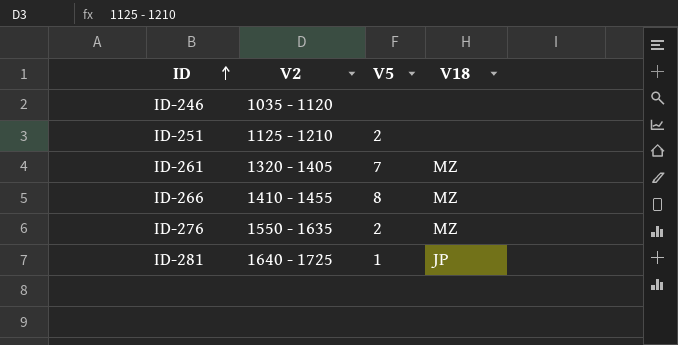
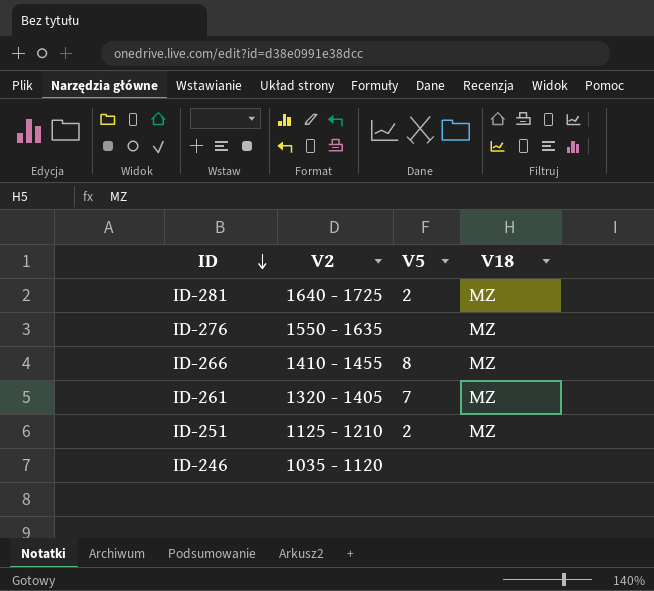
row order: ID ascending -> ID descending
ID-281 | V5: 1 -> 2
ID-281 | V18: JP -> MZ
ID-276 | V5: 2 -> none
ID-251 | V18: none -> MZ

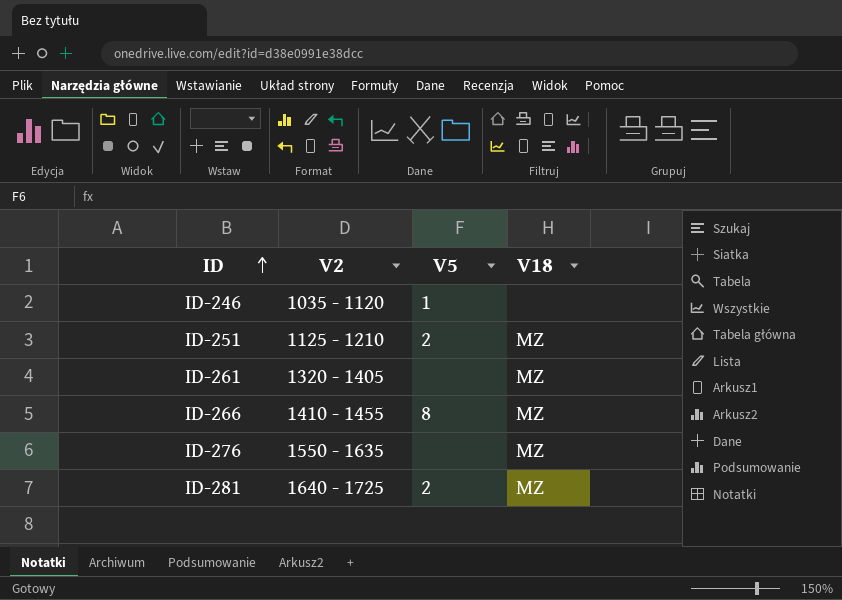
row order: ID descending -> ID ascending
ID-246 | V5: none -> 1
ID-261 | V5: 7 -> none

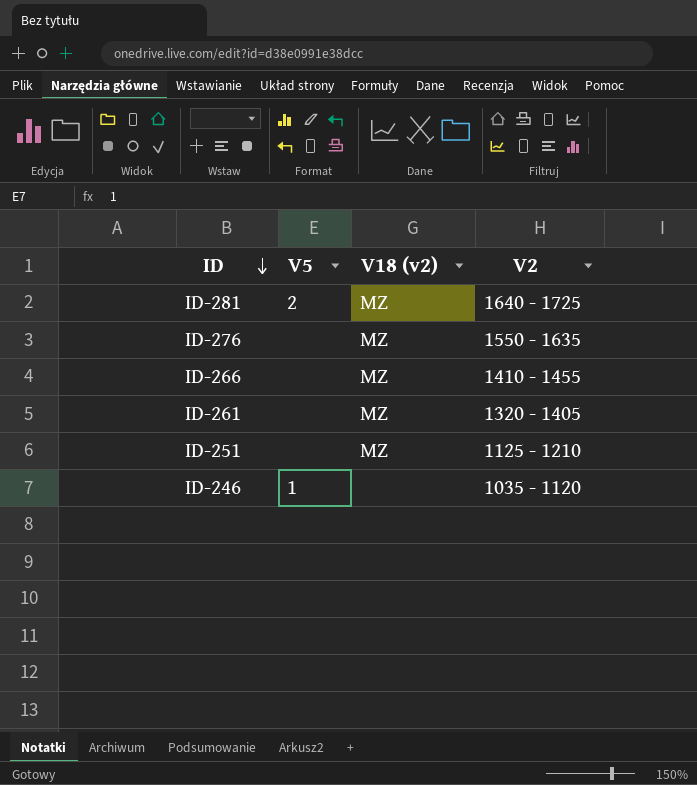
row order: ID ascending -> ID descending
column name: V18 -> V18 (v2)
column V2 | position: 2 -> 4
ID-266 | V5: 8 -> none
ID-251 | V5: 2 -> none

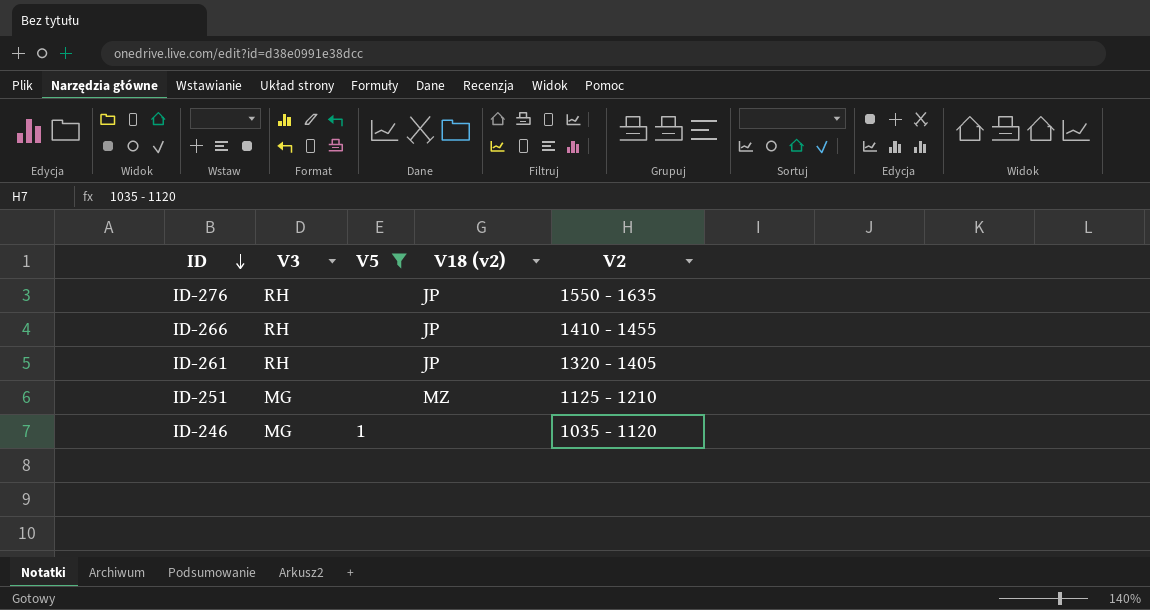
filter: none -> V5 != 2
column V3 | position: none -> 2
ID-276 | V18 (v2): MZ -> JP
ID-266 | V18 (v2): MZ -> JP
ID-261 | V18 (v2): MZ -> JP

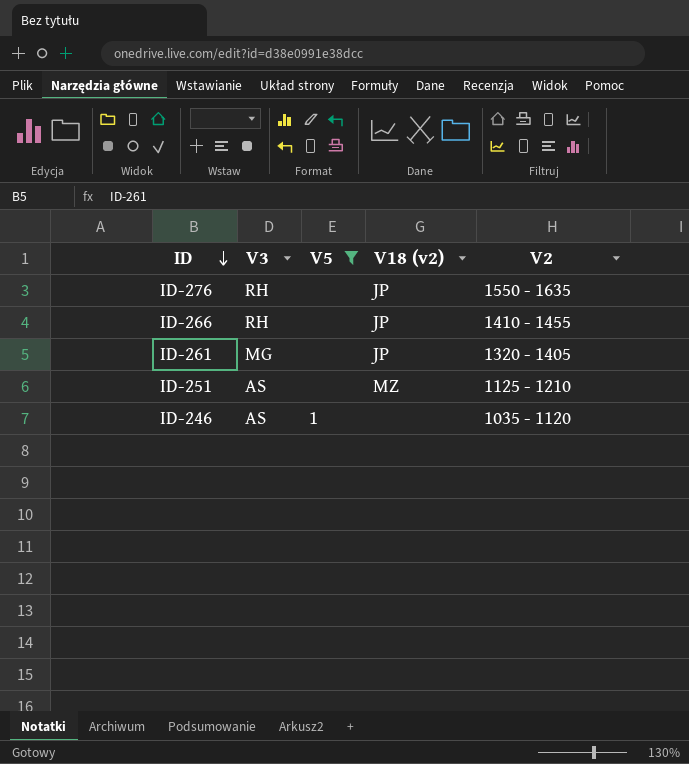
ID-261 | V3: RH -> MG
ID-251 | V3: MG -> AS
ID-246 | V3: MG -> AS

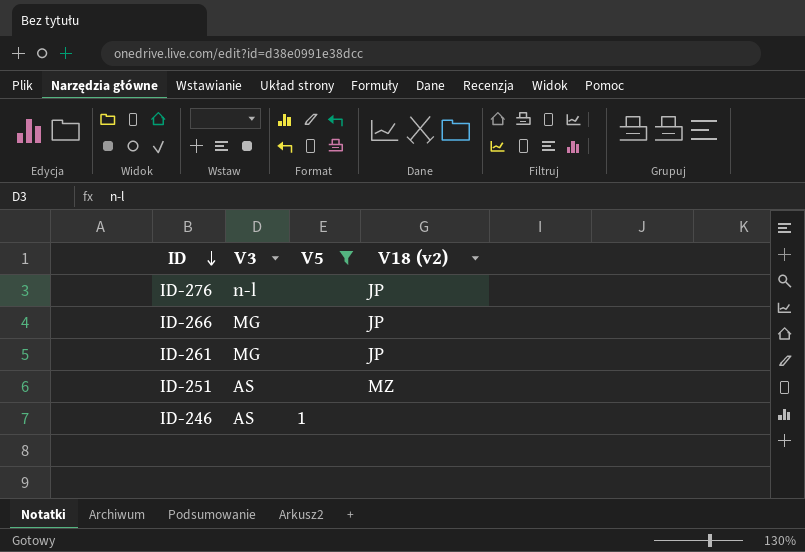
column V2 | position: 5 -> none
ID-276 | V3: RH -> n-l
ID-266 | V3: RH -> MG

